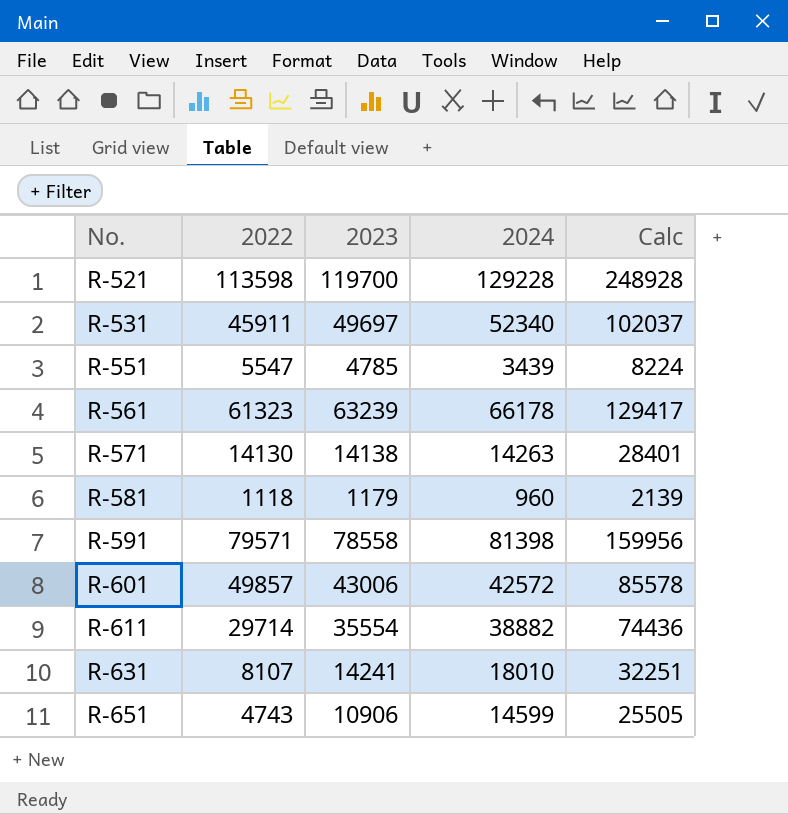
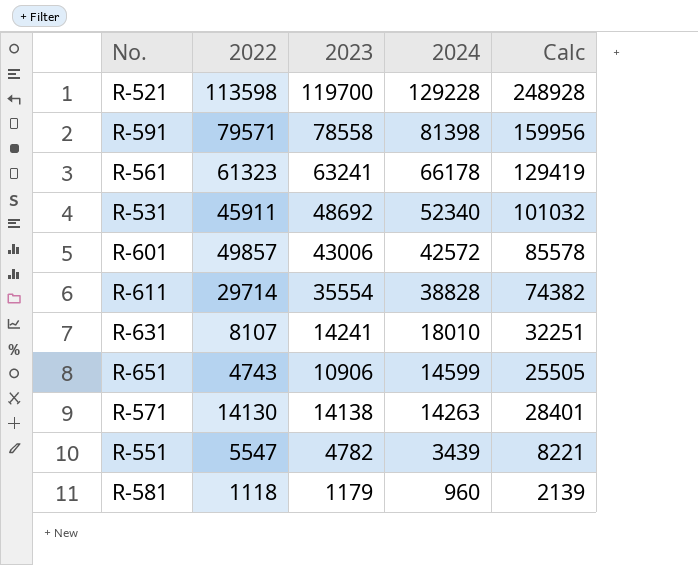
row order: No. ascending -> 2024 descending
R-561 | 2023: 63239 -> 63241
R-561 | Calc: 129417 -> 129419
R-531 | 2023: 49697 -> 48692
R-531 | Calc: 102037 -> 101032
R-611 | 2024: 38882 -> 38828
R-611 | Calc: 74436 -> 74382
R-551 | 2023: 4785 -> 4782
R-551 | Calc: 8224 -> 8221

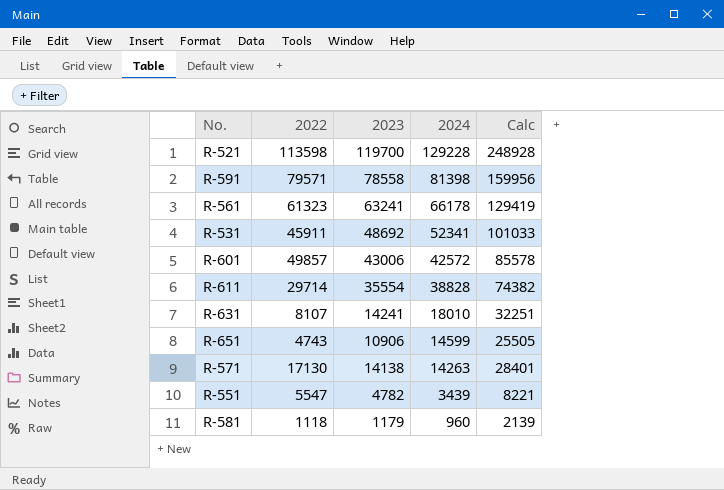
R-531 | 2024: 52340 -> 52341
R-531 | Calc: 101032 -> 101033
R-571 | 2022: 14130 -> 17130

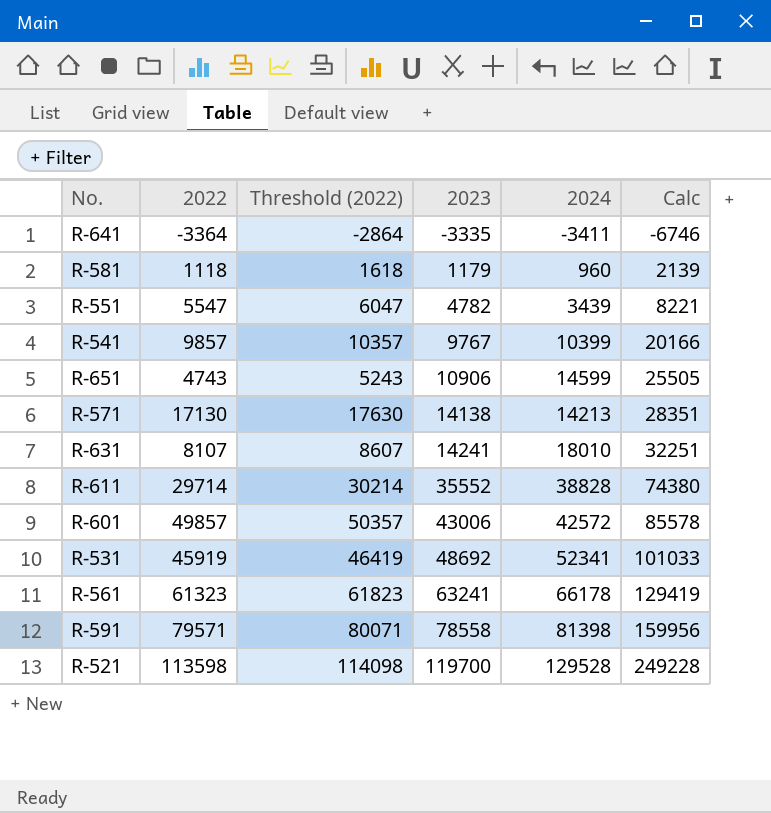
row order: 2024 descending -> 2023 ascending
column Threshold (2022) | formula: none -> [2022] + 500
row R-641: none -> -3364 | -2864 | -3335 | -3411 | -6746
row R-541: none -> 9857 | 10357 | 9767 | 10399 | 20166
R-571 | 2024: 14263 -> 14213
R-571 | Calc: 28401 -> 28351
R-611 | 2023: 35554 -> 35552
R-611 | Calc: 74382 -> 74380
R-531 | 2022: 45911 -> 45919
R-521 | 2024: 129228 -> 129528
R-521 | Calc: 248928 -> 249228

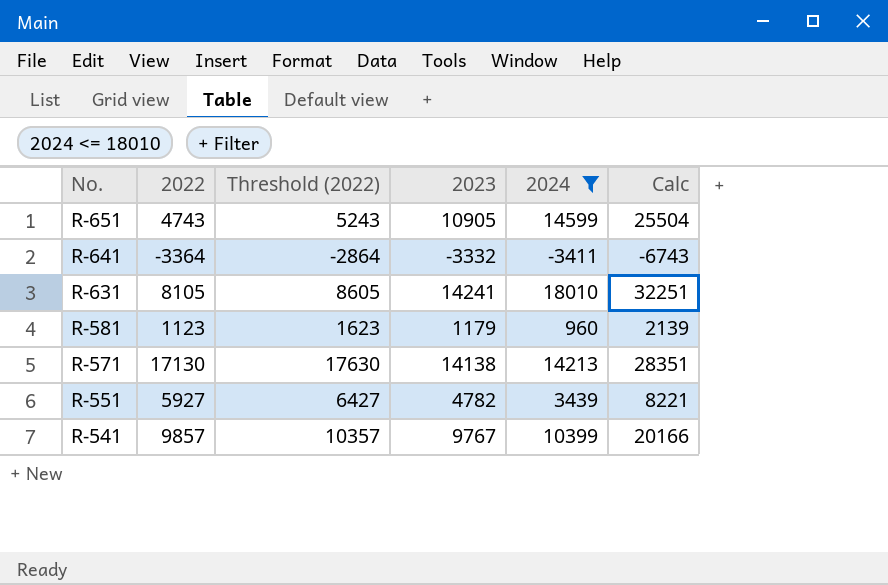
filter: none -> 2024 <= 18010
row order: 2023 ascending -> No. descending
R-651 | 2023: 10906 -> 10905
R-651 | Calc: 25505 -> 25504
R-641 | 2023: -3335 -> -3332
R-641 | Calc: -6746 -> -6743
R-631 | 2022: 8107 -> 8105
R-631 | Threshold (2022): 8607 -> 8605
R-581 | 2022: 1118 -> 1123
R-581 | Threshold (2022): 1618 -> 1623
R-551 | 2022: 5547 -> 5927
R-551 | Threshold (2022): 6047 -> 6427

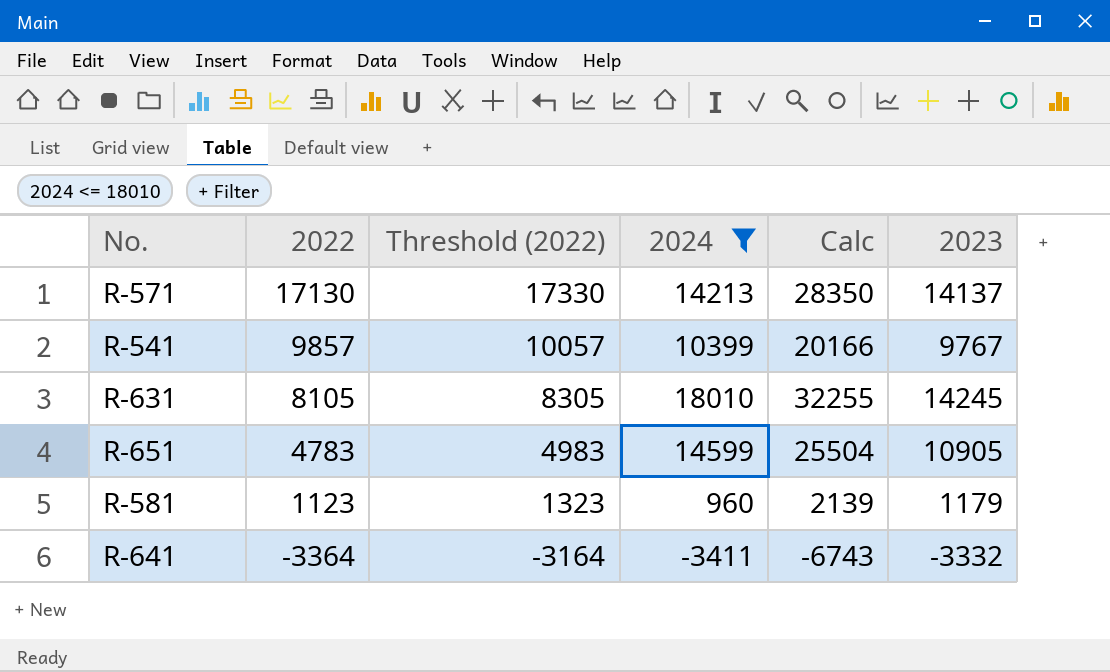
row order: No. descending -> 2022 descending
column Threshold (2022) | formula: [2022] + 500 -> [2022] + 200
column 2023 | position: 4 -> 6
row R-551: 5927 | 6427 | 4782 | 3439 | 8221 -> none
R-571 | Calc: 28351 -> 28350
R-571 | 2023: 14138 -> 14137
R-631 | Calc: 32251 -> 32255
R-631 | 2023: 14241 -> 14245
R-651 | 2022: 4743 -> 4783

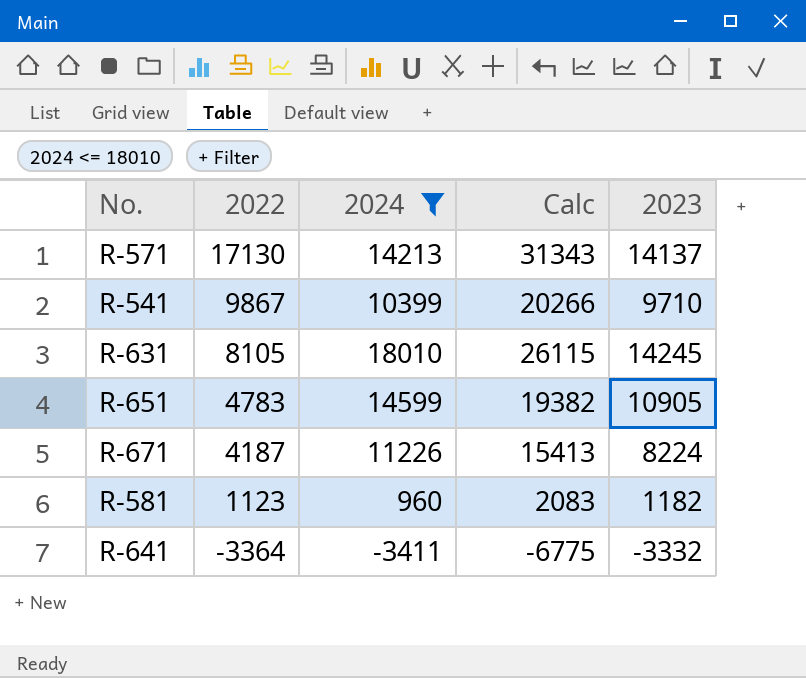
column Threshold (2022) | formula: [2022] + 200 -> none
column Calc | formula: [2024] + [2023] -> [2022] + [2024]
R-541 | 2022: 9857 -> 9867
R-541 | 2023: 9767 -> 9710
row R-671: none -> 4187 | 11226 | 15413 | 8224
R-581 | 2023: 1179 -> 1182

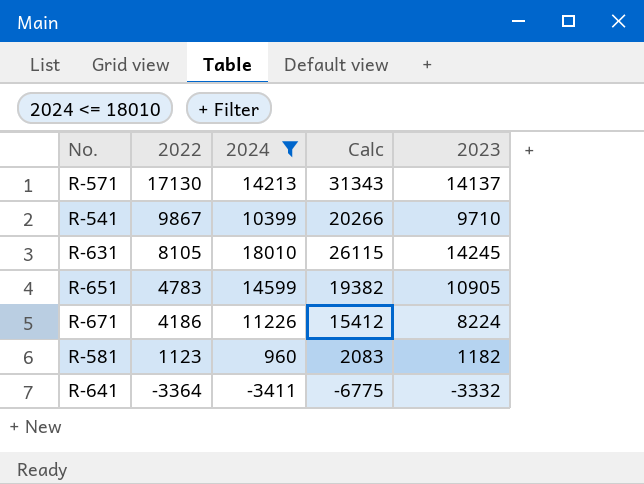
R-671 | 2022: 4187 -> 4186
R-671 | Calc: 15413 -> 15412

